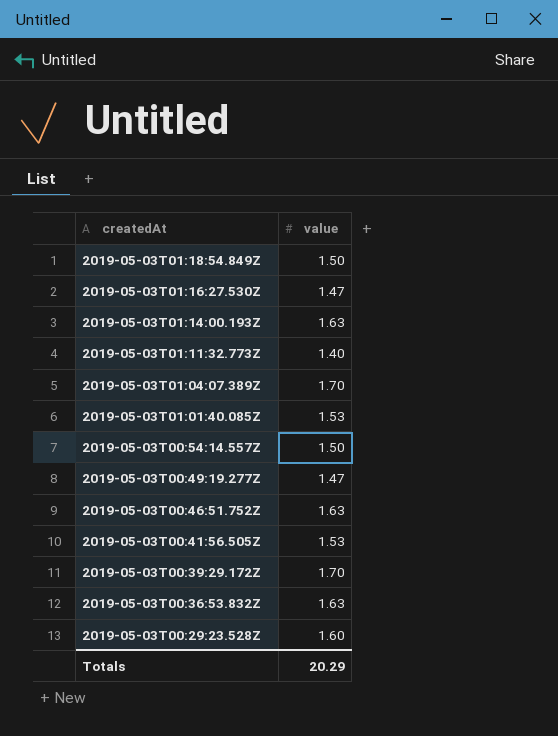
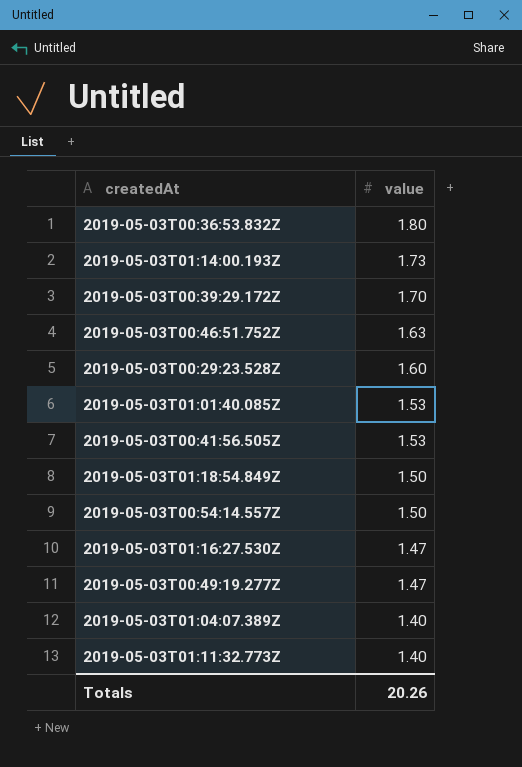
row order: createdAt descending -> value descending
2019-05-03T00:36:53.832Z | value: 1.63 -> 1.80
2019-05-03T01:14:00.193Z | value: 1.63 -> 1.73
2019-05-03T01:04:07.389Z | value: 1.70 -> 1.40
Totals | value: 20.29 -> 20.26

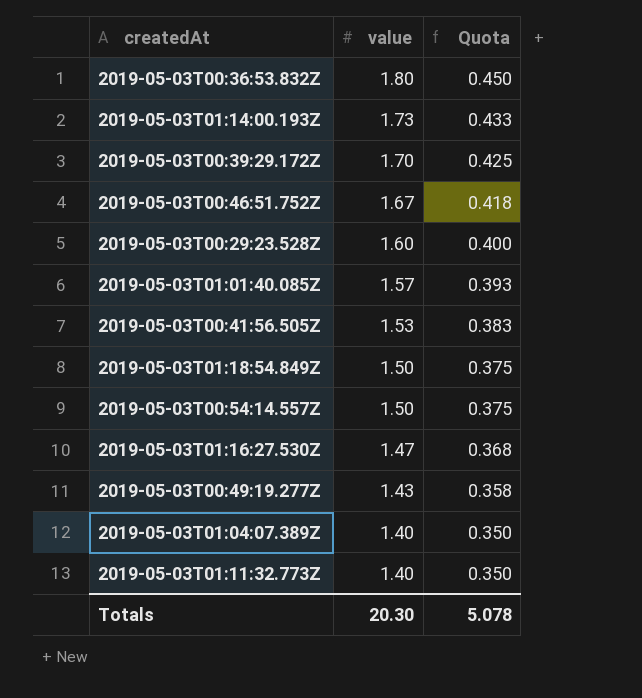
column Quota | formula: none -> [value] * 0.25
2019-05-03T00:46:51.752Z | value: 1.63 -> 1.67
2019-05-03T01:01:40.085Z | value: 1.53 -> 1.57
2019-05-03T00:49:19.277Z | value: 1.47 -> 1.43
Totals | value: 20.26 -> 20.30

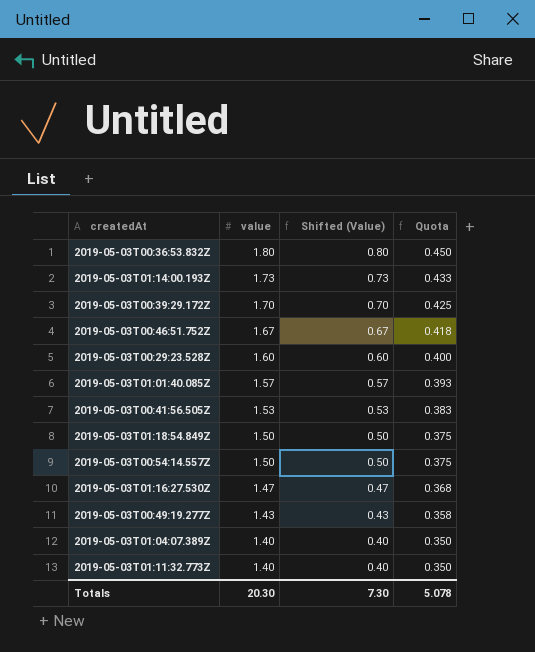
column Shifted (Value) | formula: none -> [value] - 1

